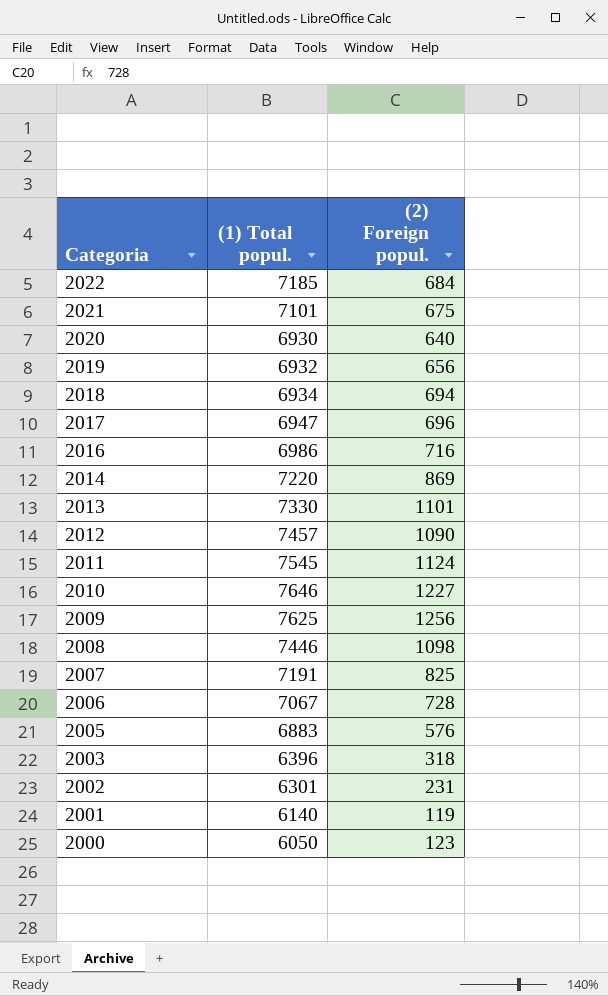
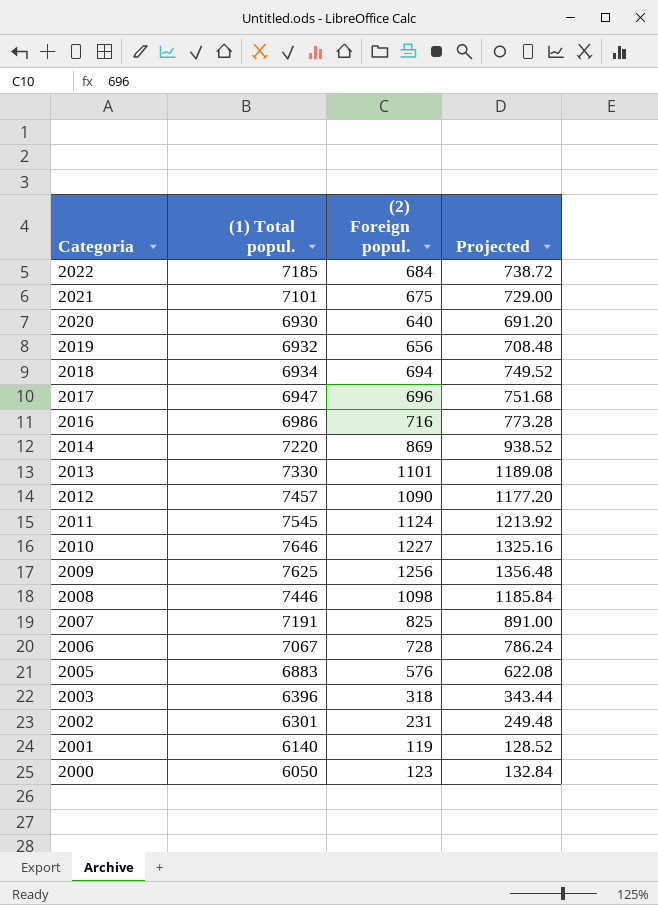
column Projected | formula: none -> [(2) Foreign popul.] * 1.08

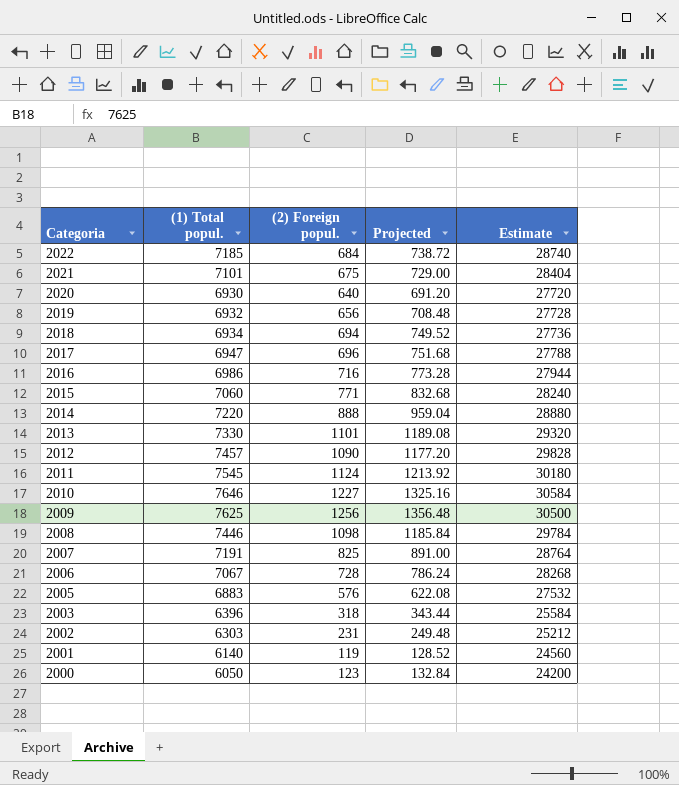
column Estimate | formula: none -> [(1) Total popul.] * 4
row 2015: none -> 7060 | 771 | 832.68 | 28240
2014 | (2) Foreign popul.: 869 -> 888
2014 | Projected: 938.52 -> 959.04
2002 | (1) Total popul.: 6301 -> 6303

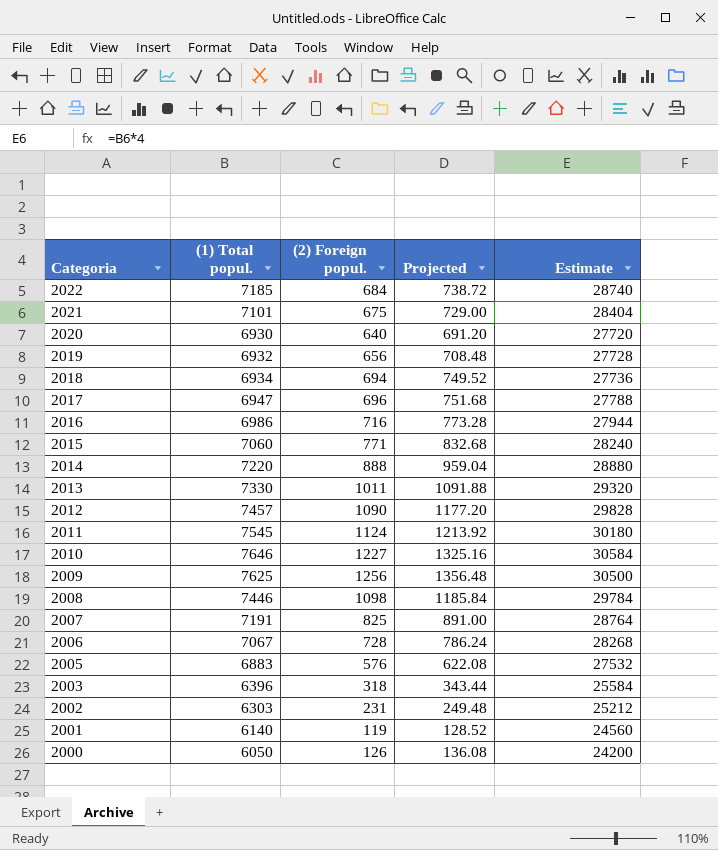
2013 | (2) Foreign popul.: 1101 -> 1011
2013 | Projected: 1189.08 -> 1091.88
2000 | (2) Foreign popul.: 123 -> 126
2000 | Projected: 132.84 -> 136.08

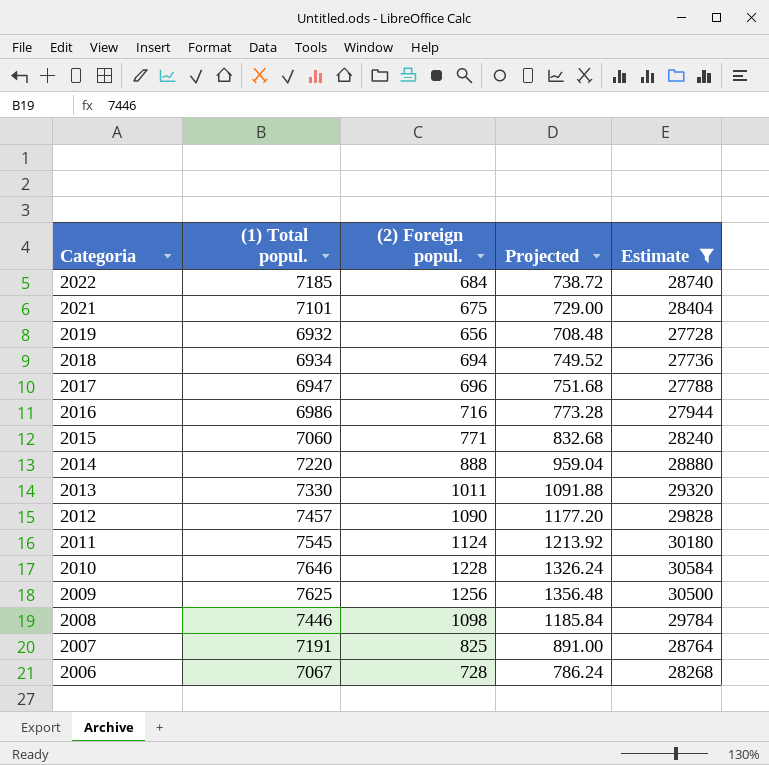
filter: none -> Estimate >= 27728
2010 | (2) Foreign popul.: 1227 -> 1228
2010 | Projected: 1325.16 -> 1326.24

